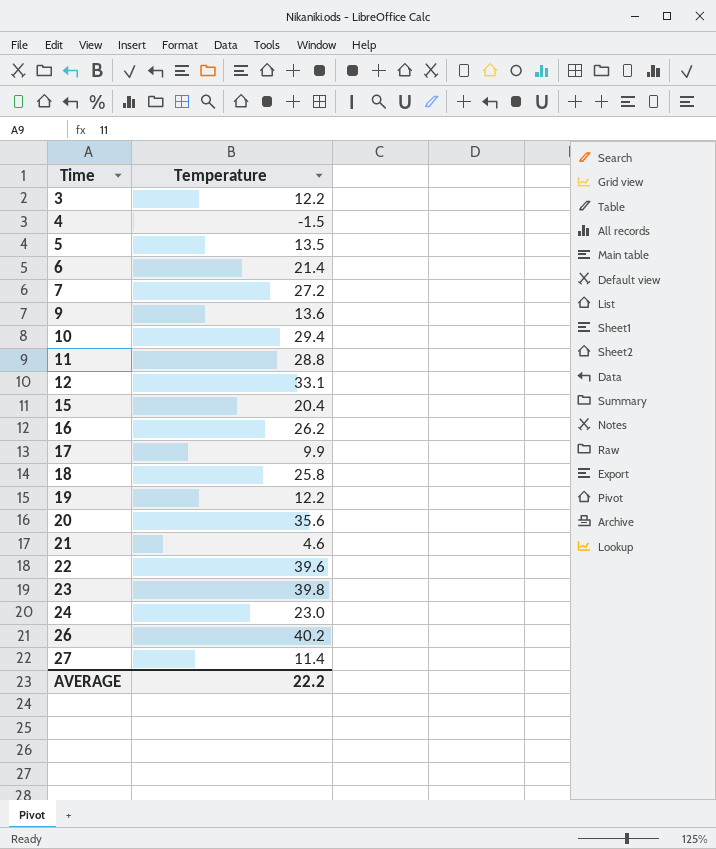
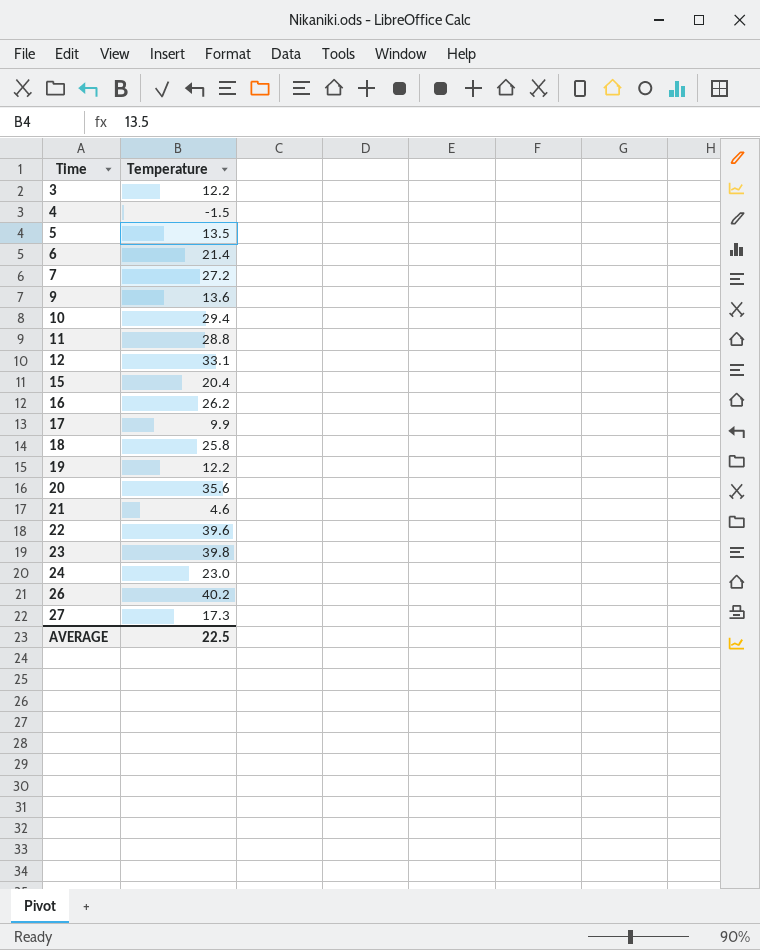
27 | Temperature: 11.4 -> 17.3
AVERAGE | Temperature: 22.2 -> 22.5

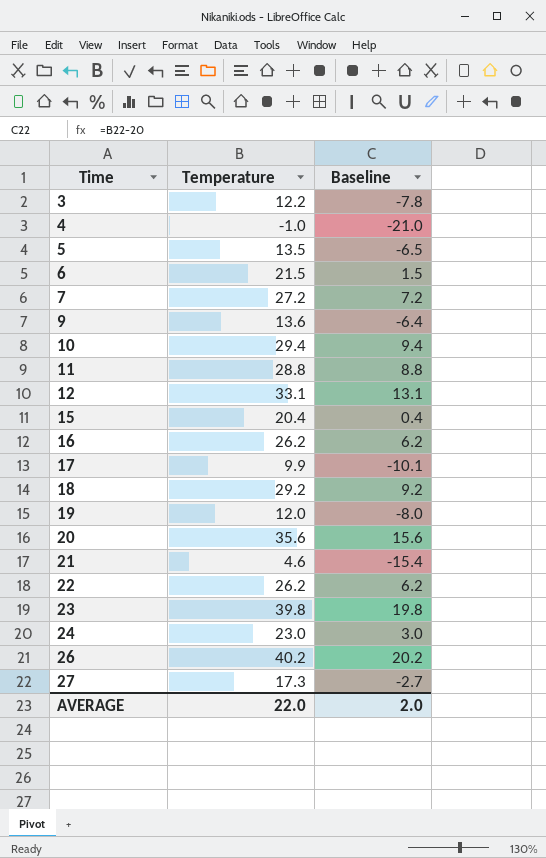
column Baseline | formula: none -> [Temperature] - 20
4 | Temperature: -1.5 -> -1.0
6 | Temperature: 21.4 -> 21.5
18 | Temperature: 25.8 -> 29.2
19 | Temperature: 12.2 -> 12.0
22 | Temperature: 39.6 -> 26.2
AVERAGE | Temperature: 22.5 -> 22.0

